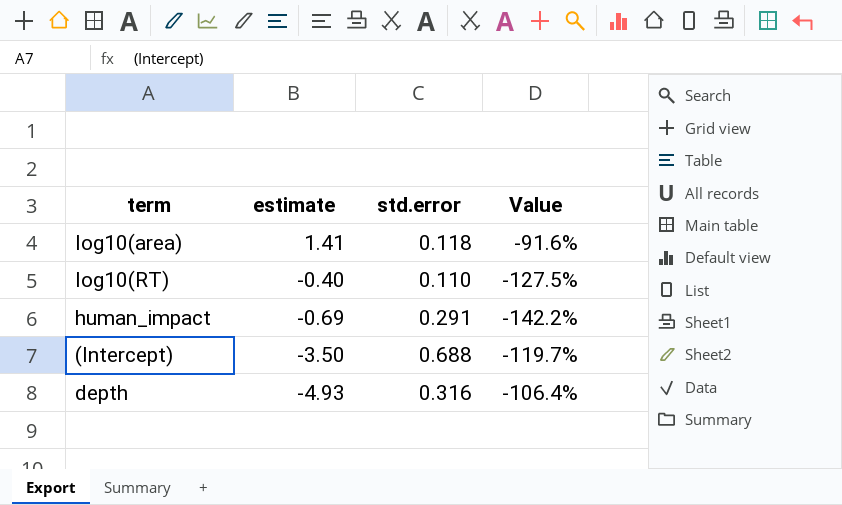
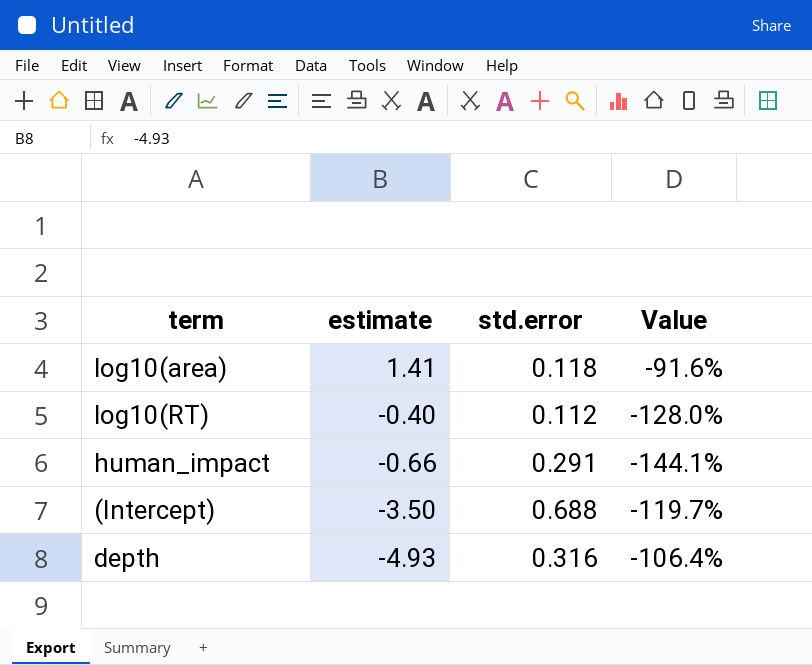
log10(RT) | std.error: 0.110 -> 0.112
log10(RT) | Value: -127.5% -> -128.0%
human_impact | estimate: -0.69 -> -0.66
human_impact | Value: -142.2% -> -144.1%

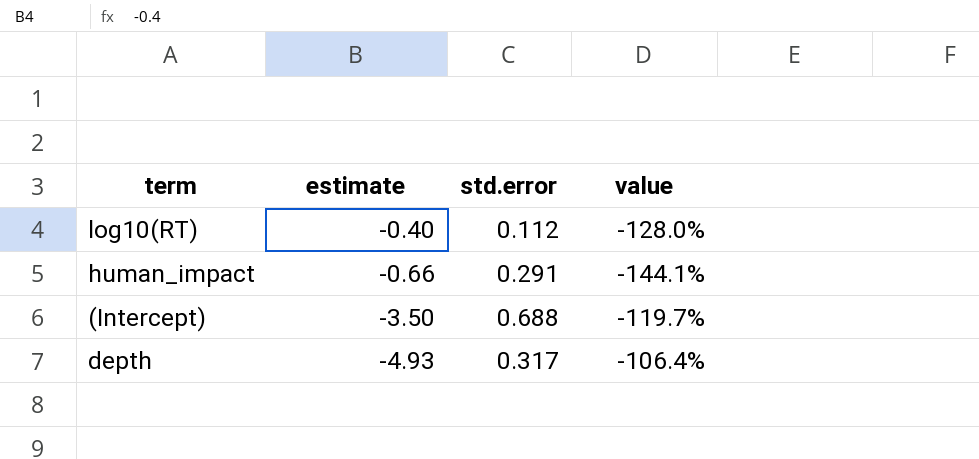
column name: Value -> value
row log10(area): 1.41 | 0.118 | -91.6% -> none
depth | std.error: 0.316 -> 0.317

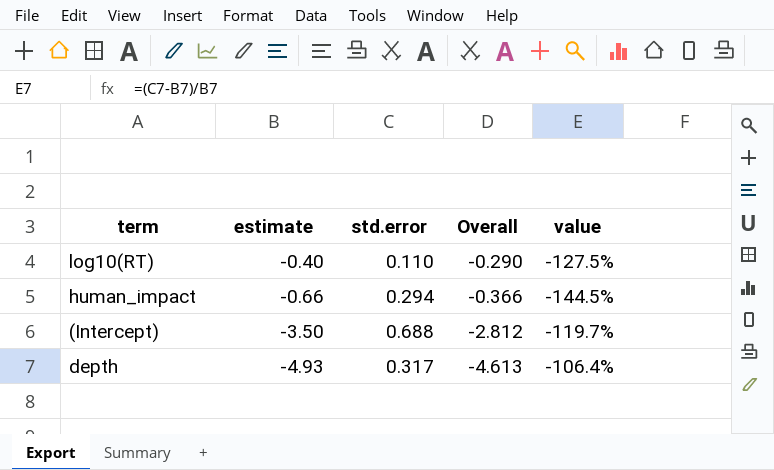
column Overall | formula: none -> [estimate] + [std.error]
log10(RT) | std.error: 0.112 -> 0.110
log10(RT) | value: -128.0% -> -127.5%
human_impact | std.error: 0.291 -> 0.294
human_impact | value: -144.1% -> -144.5%

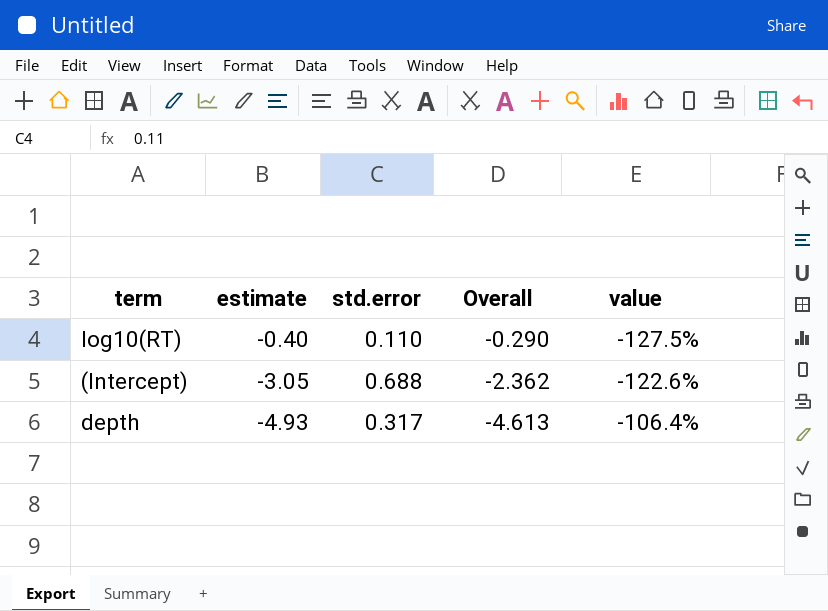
row human_impact: -0.66 | 0.294 | -0.366 | -144.5% -> none
(Intercept) | estimate: -3.50 -> -3.05
(Intercept) | Overall: -2.812 -> -2.362
(Intercept) | value: -119.7% -> -122.6%

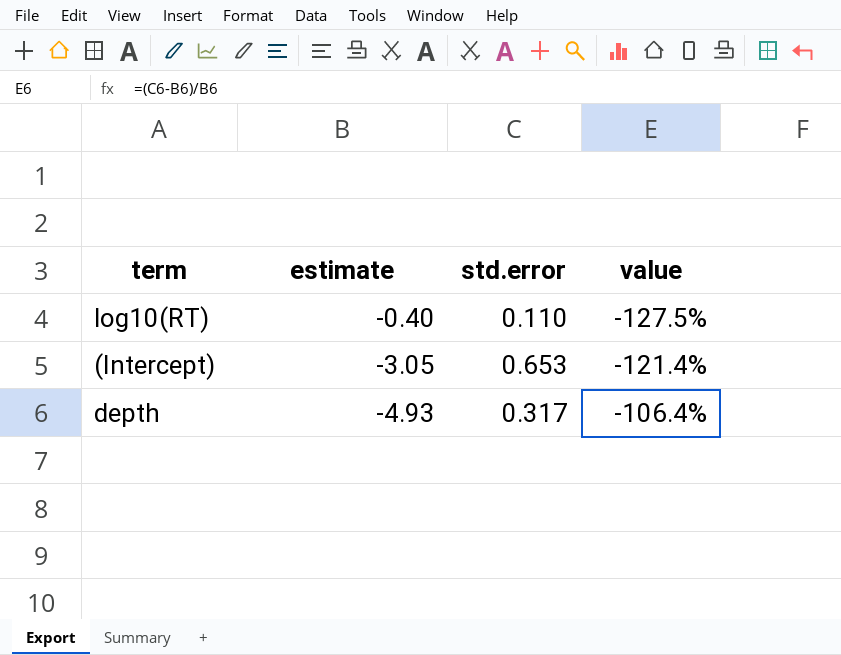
column Overall | formula: [estimate] + [std.error] -> none
(Intercept) | std.error: 0.688 -> 0.653
(Intercept) | value: -122.6% -> -121.4%

